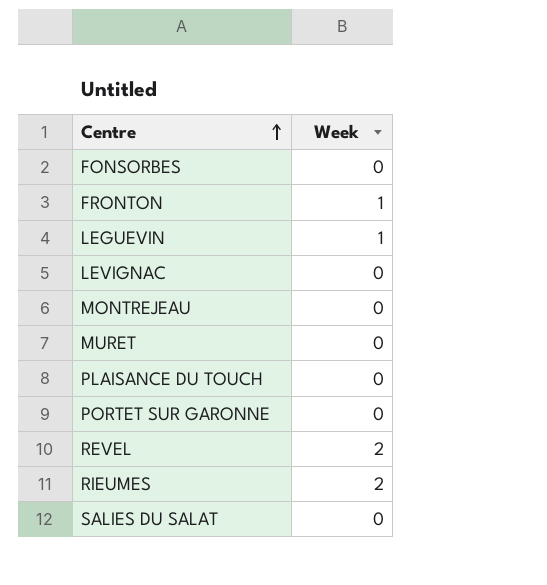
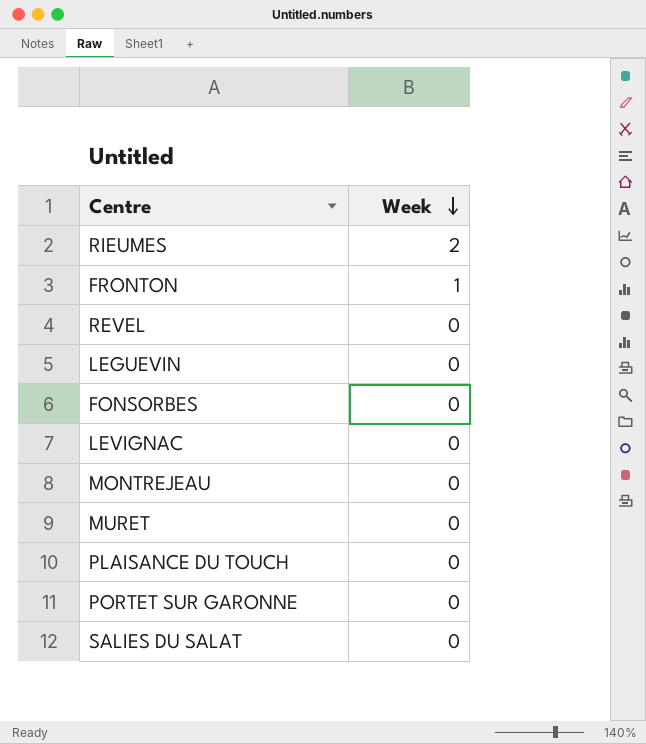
row order: Centre ascending -> Week descending
REVEL | Week: 2 -> 0
LEGUEVIN | Week: 1 -> 0

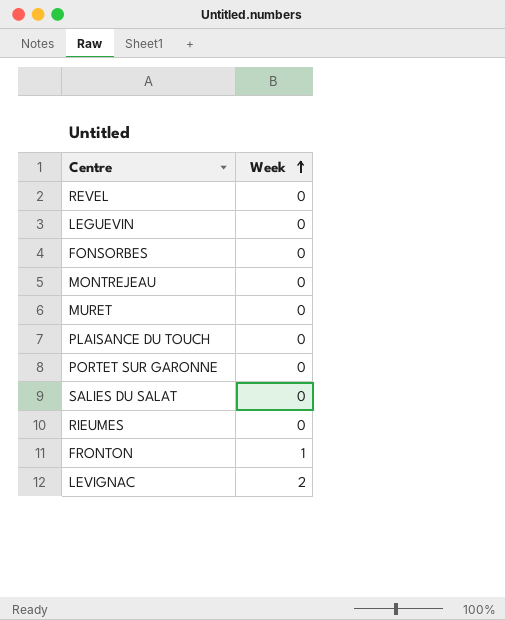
row order: Week descending -> Week ascending
RIEUMES | Week: 2 -> 0
LEVIGNAC | Week: 0 -> 2

